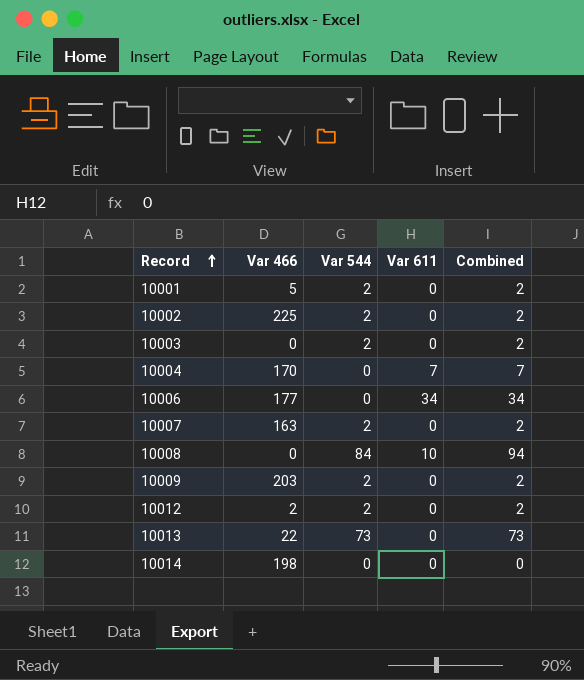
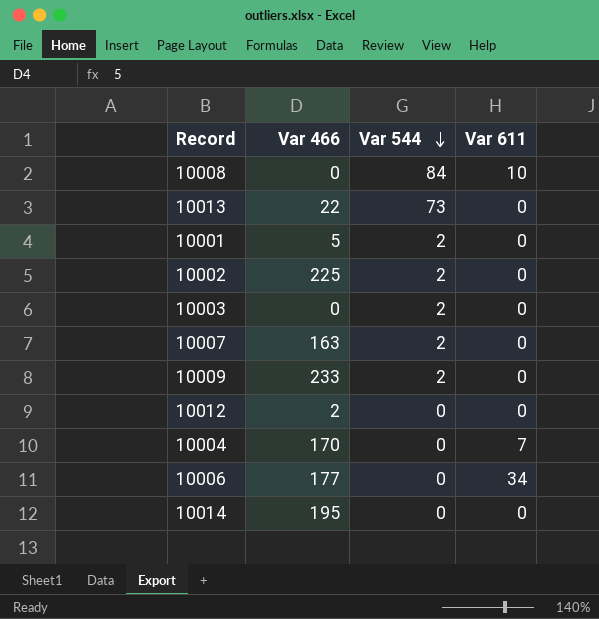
row order: Record ascending -> Var 544 descending
column Combined | formula: [Var 544] + [Var 611] -> none
10009 | Var 466: 203 -> 233
10012 | Var 544: 2 -> 0
10014 | Var 466: 198 -> 195

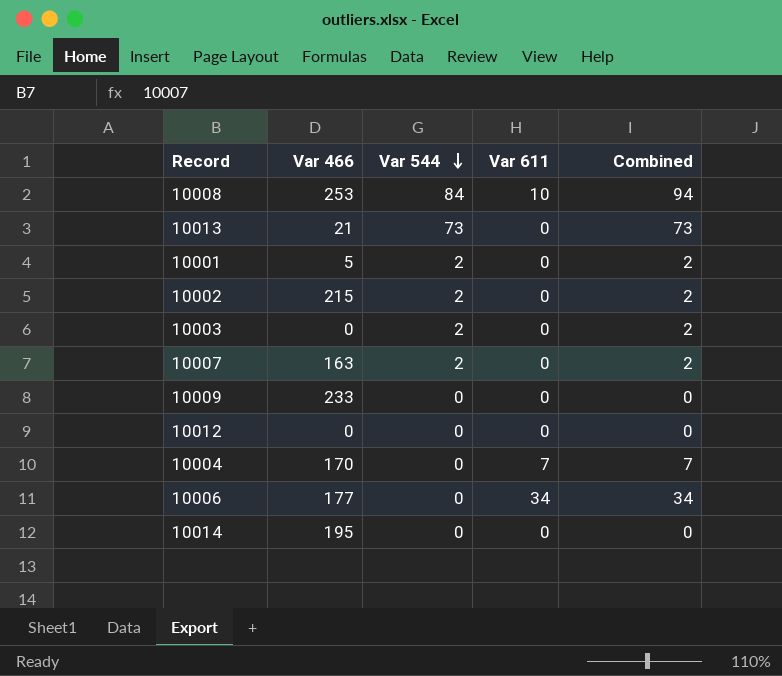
column Combined | formula: none -> [Var 544] + [Var 611]
10008 | Var 466: 0 -> 253
10013 | Var 466: 22 -> 21
10002 | Var 466: 225 -> 215
10009 | Var 544: 2 -> 0
10012 | Var 466: 2 -> 0

